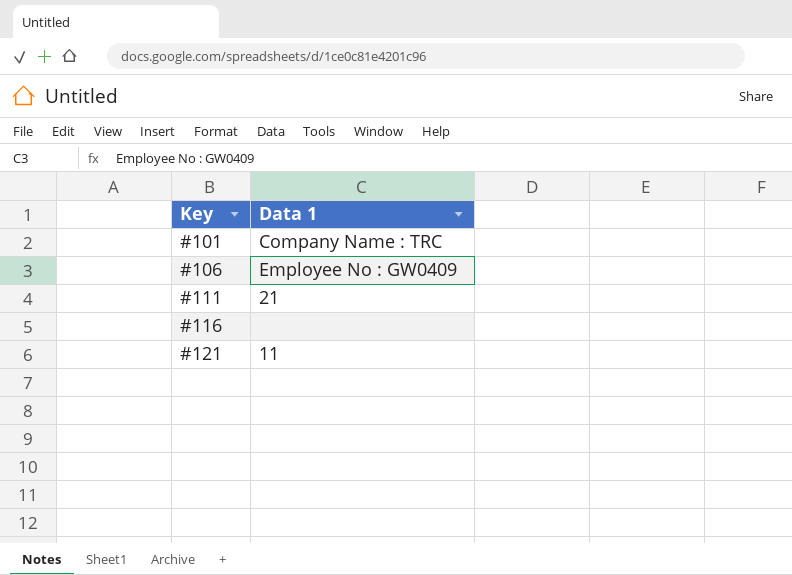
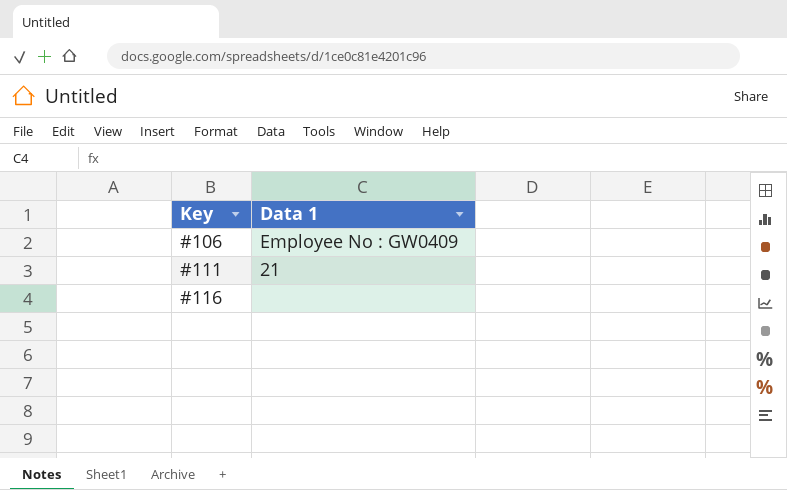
row #101: Company Name : TRC -> none
row #121: 11 -> none

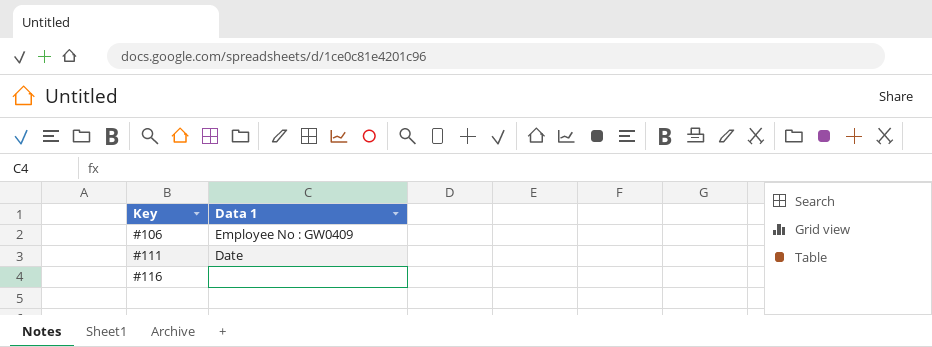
#111 | Data 1: 21 -> Date

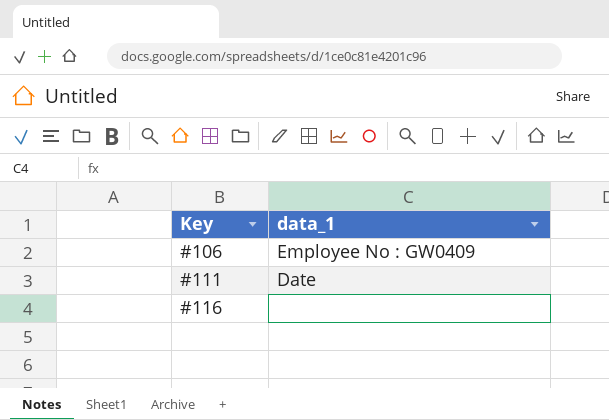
column name: Data 1 -> data_1

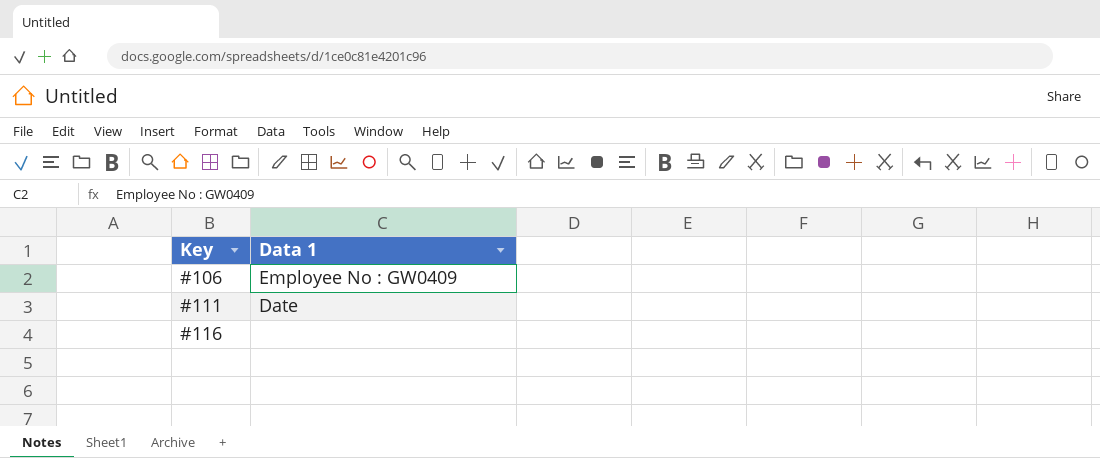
column name: data_1 -> Data 1

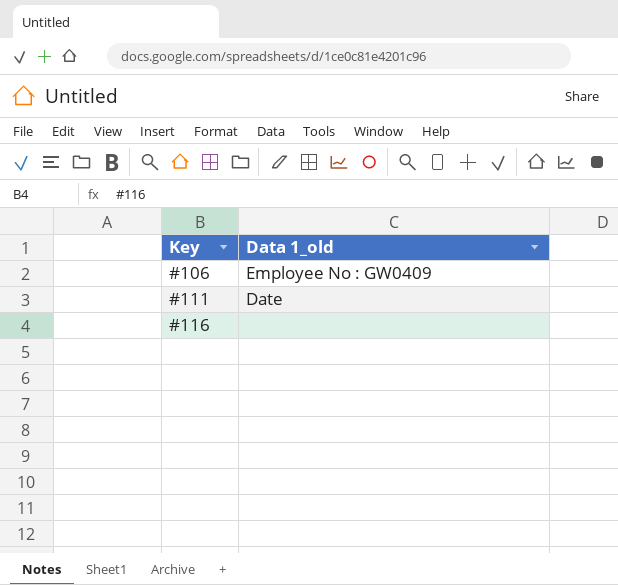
column name: Data 1 -> Data 1_old

